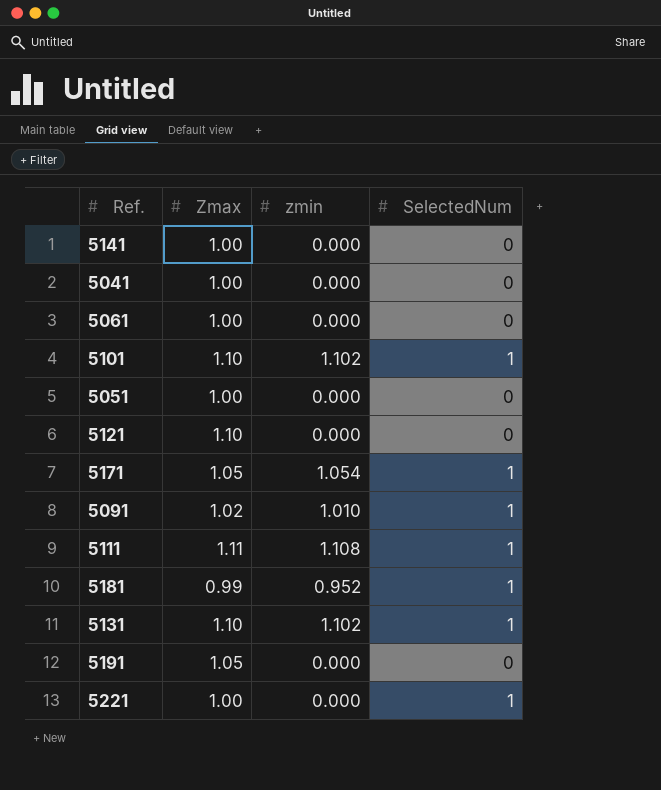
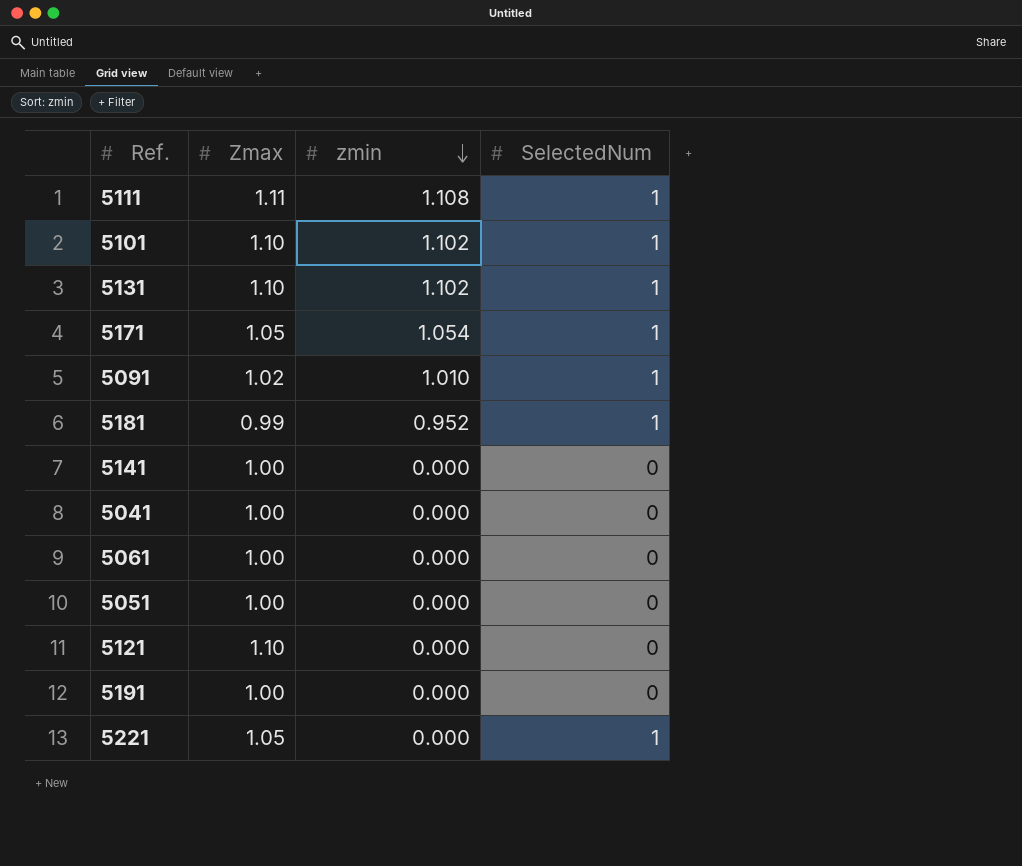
row order: none -> zmin descending
5191 | Zmax: 1.05 -> 1.00
5221 | Zmax: 1.00 -> 1.05

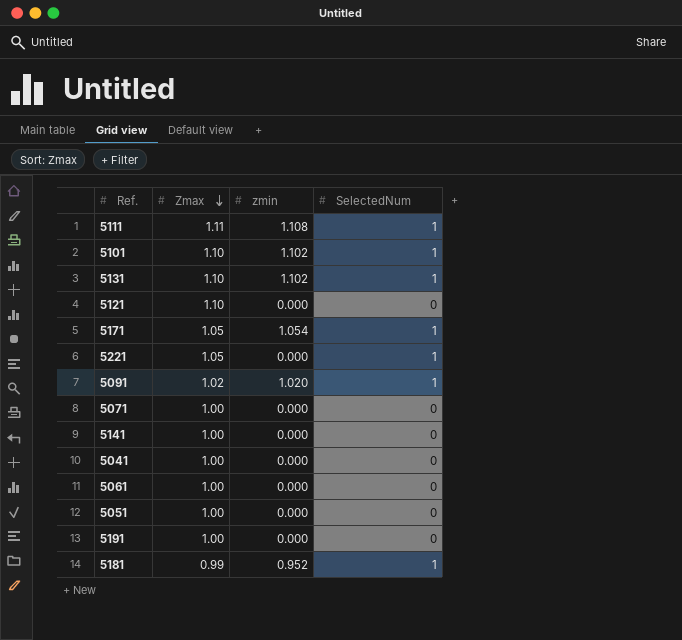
row order: zmin descending -> Zmax descending
5091 | zmin: 1.010 -> 1.020
row 5071: none -> 1.00 | 0.000 | 0

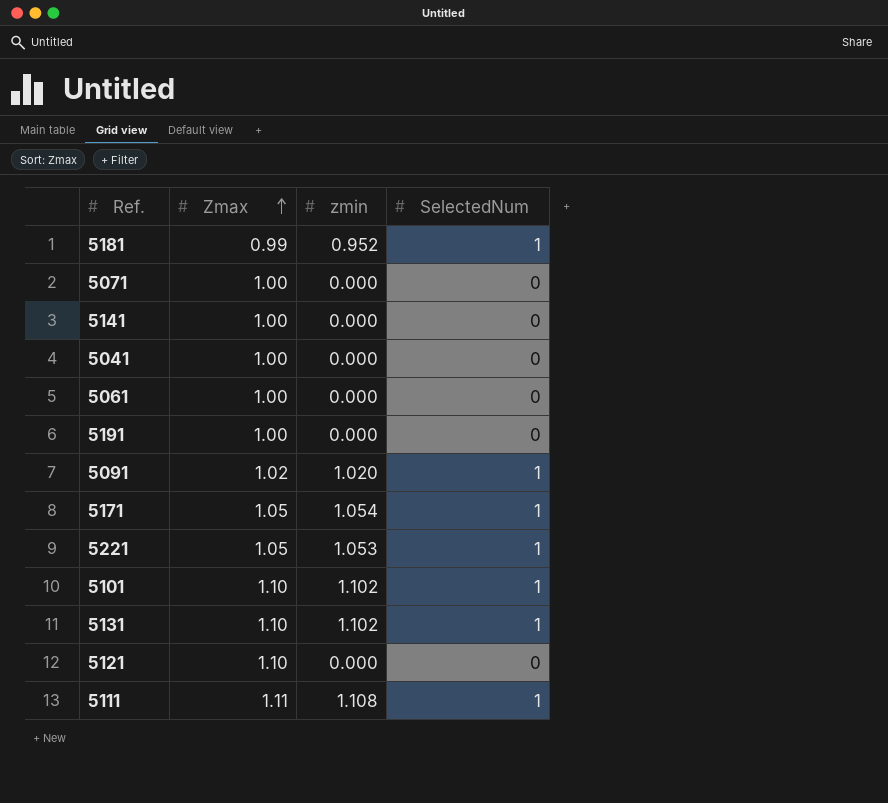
row order: Zmax descending -> Zmax ascending
row 5051: 1.00 | 0.000 | 0 -> none
5221 | zmin: 0.000 -> 1.053

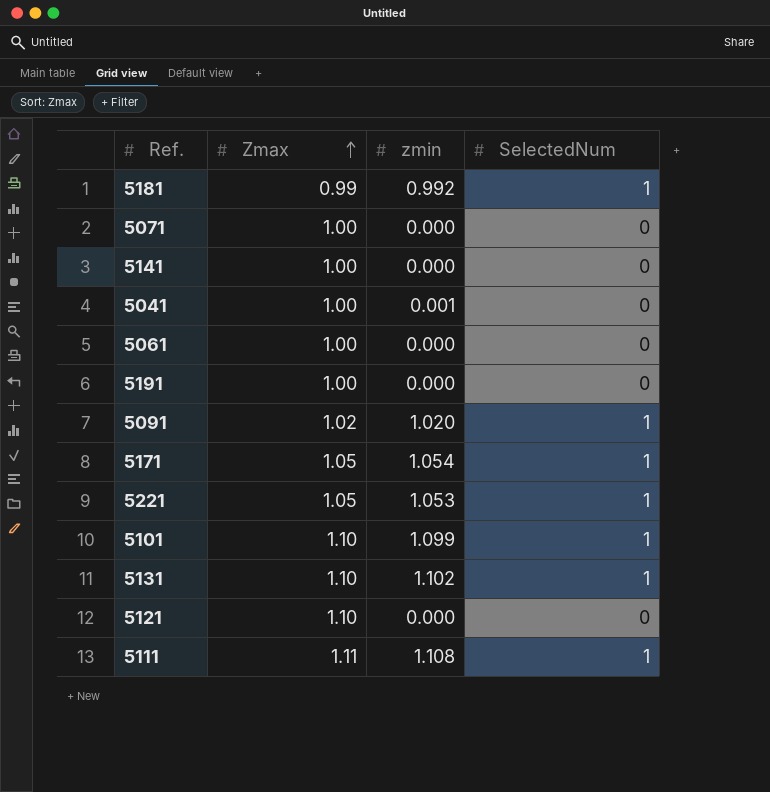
5181 | zmin: 0.952 -> 0.992
5041 | zmin: 0.000 -> 0.001
5101 | zmin: 1.102 -> 1.099

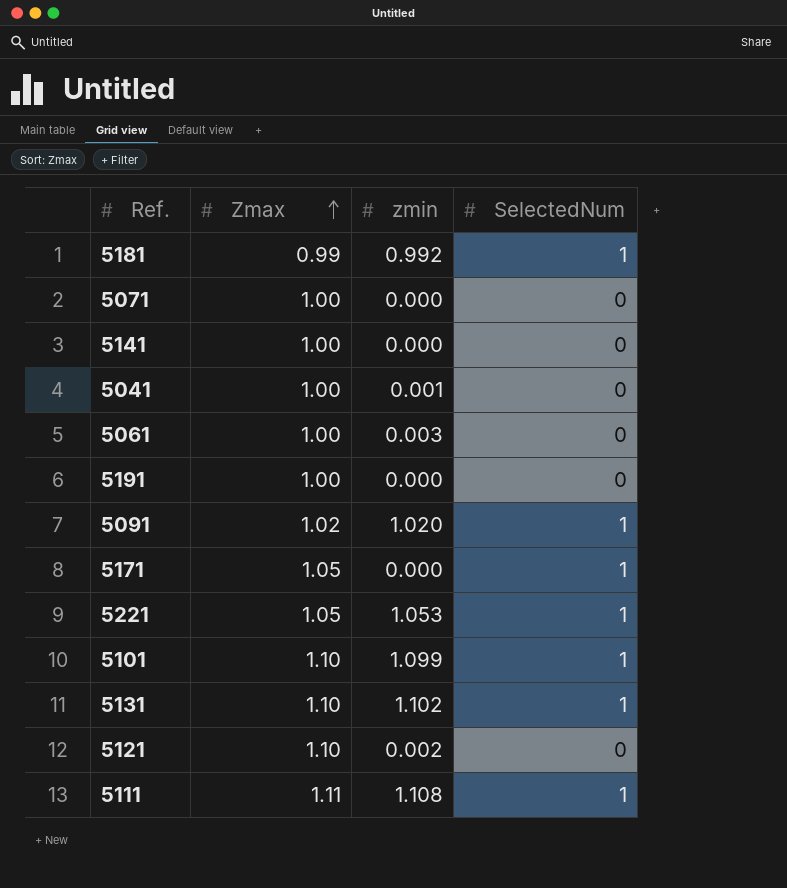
5061 | zmin: 0.000 -> 0.003
5171 | zmin: 1.054 -> 0.000
5121 | zmin: 0.000 -> 0.002

